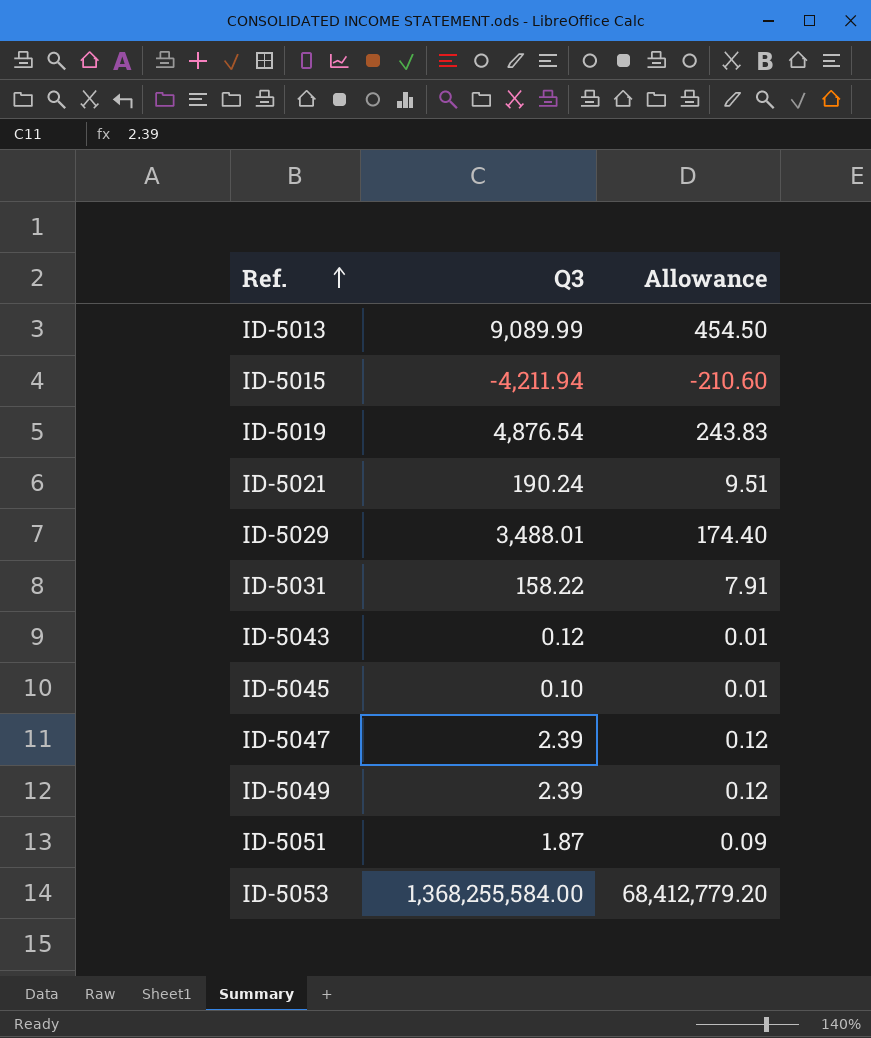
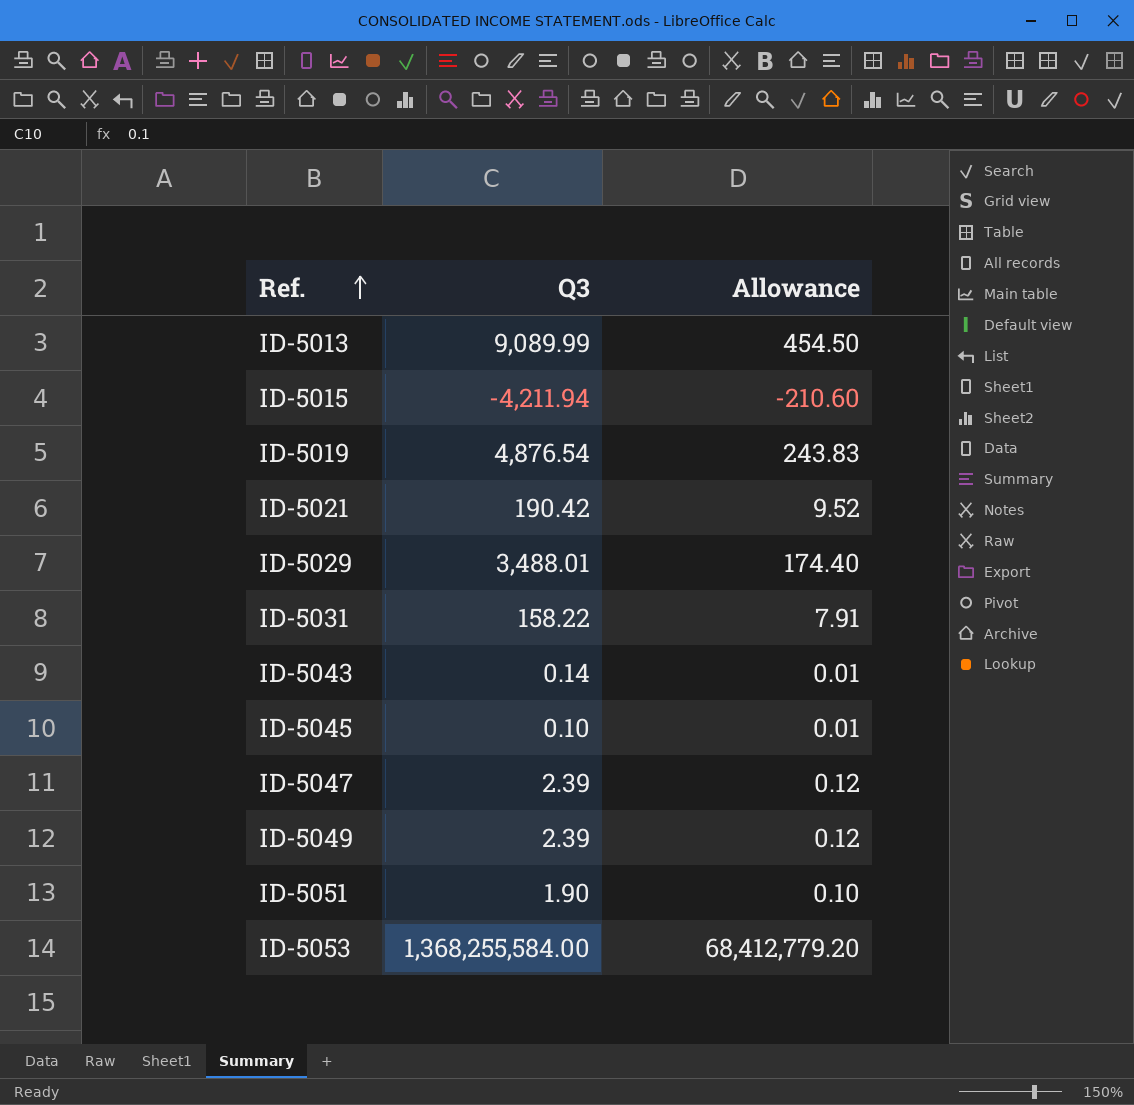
ID-5021 | Q3: 190.24 -> 190.42
ID-5021 | Allowance: 9.51 -> 9.52
ID-5043 | Q3: 0.12 -> 0.14
ID-5051 | Q3: 1.87 -> 1.90
ID-5051 | Allowance: 0.09 -> 0.10

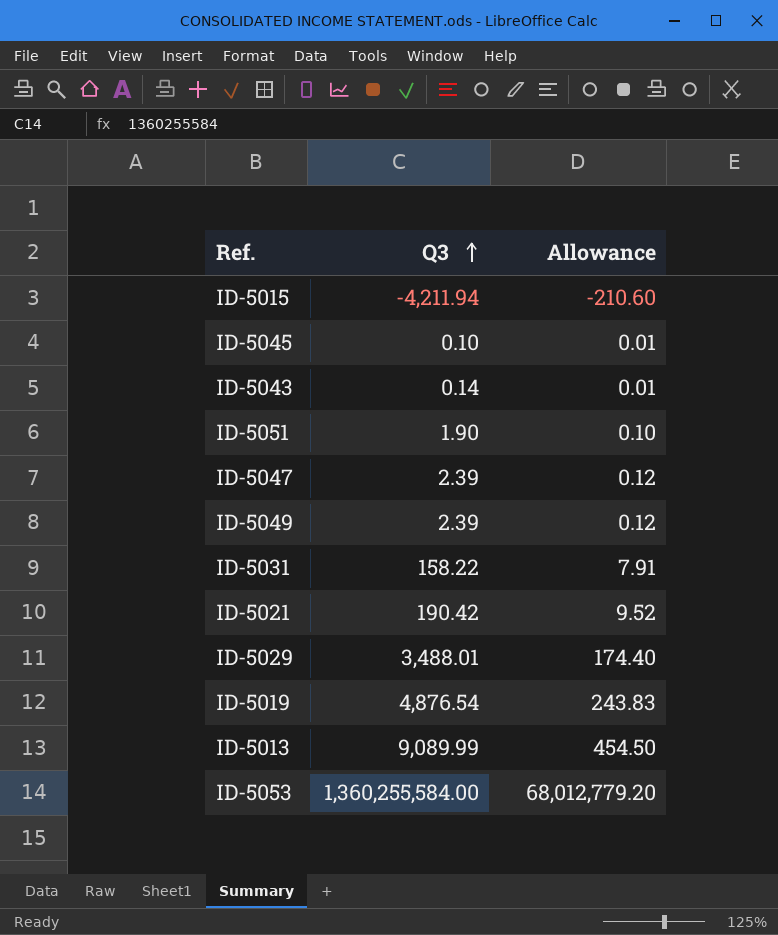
row order: Ref. ascending -> Q3 ascending
ID-5053 | Q3: 1,368,255,584.00 -> 1,360,255,584.00
ID-5053 | Allowance: 68,412,779.20 -> 68,012,779.20

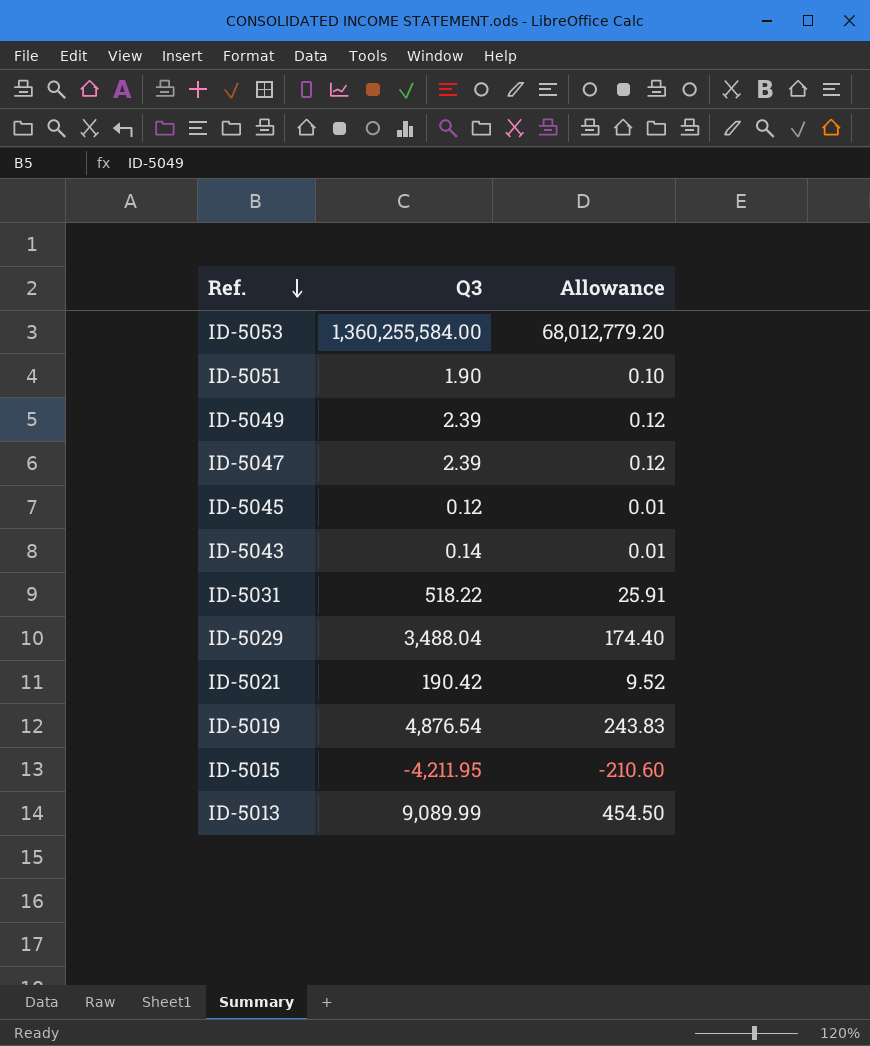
row order: Q3 ascending -> Ref. descending
ID-5045 | Q3: 0.10 -> 0.12
ID-5031 | Q3: 158.22 -> 518.22
ID-5031 | Allowance: 7.91 -> 25.91
ID-5029 | Q3: 3,488.01 -> 3,488.04
ID-5015 | Q3: -4,211.94 -> -4,211.95

